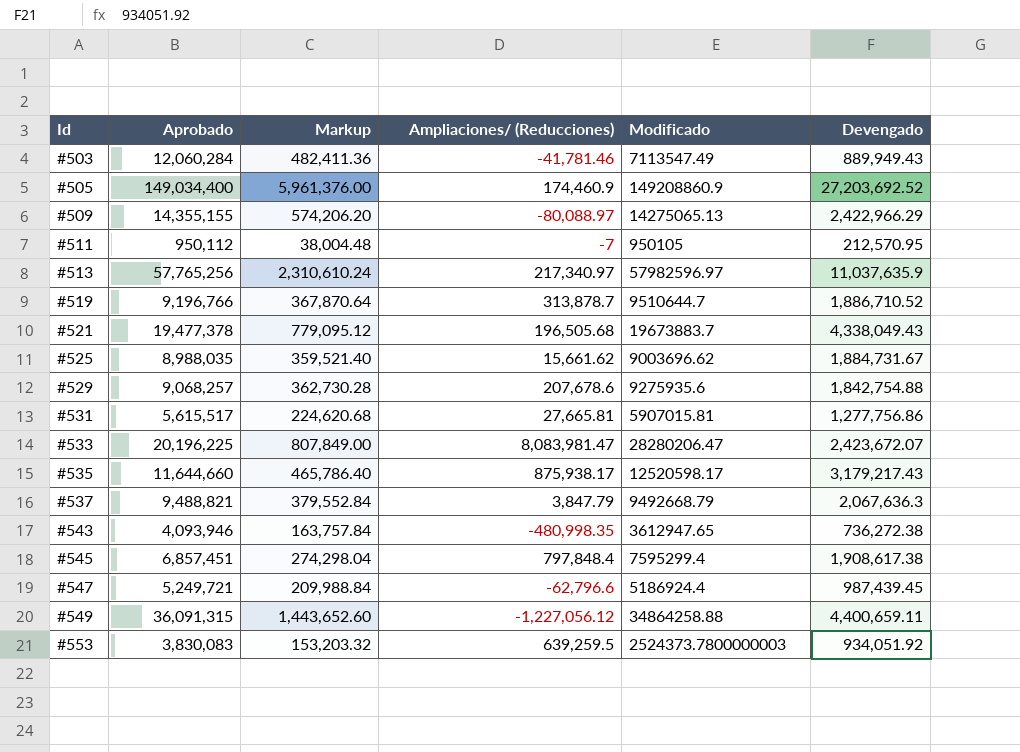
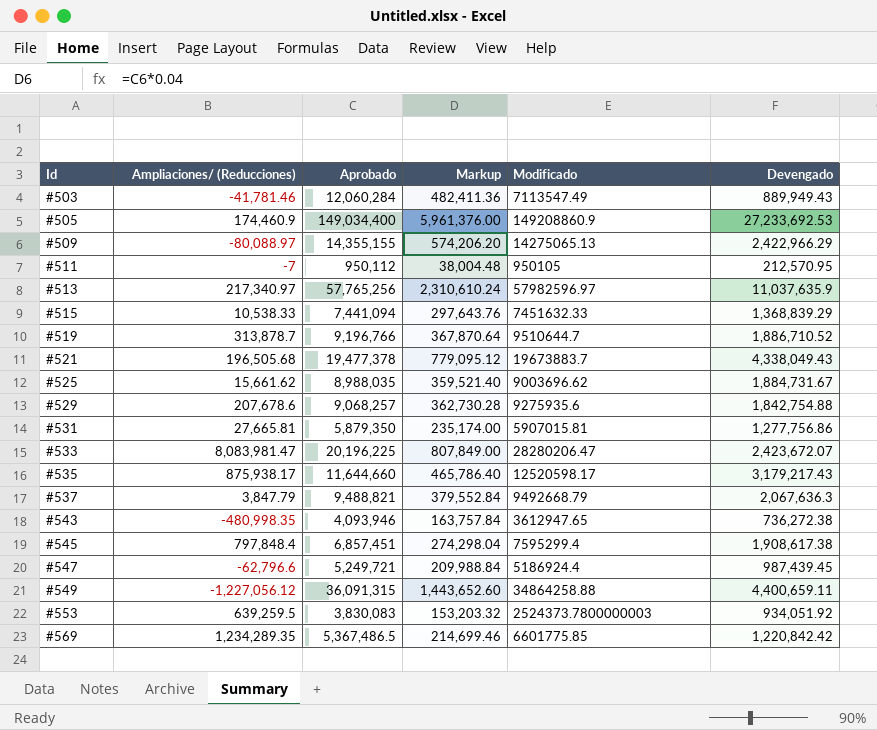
column Ampliaciones/ (Reducciones) | position: 4 -> 2
#505 | Devengado: 27,203,692.52 -> 27,233,692.53
row #515: none -> 10,538.33 | 7,441,094 | 297,643.76 | 7451632.33 | 1,368,839.29
#531 | Aprobado: 5,615,517 -> 5,879,350
#531 | Markup: 224,620.68 -> 235,174.00
row #569: none -> 1,234,289.35 | 5,367,486.5 | 214,699.46 | 6601775.85 | 1,220,842.42

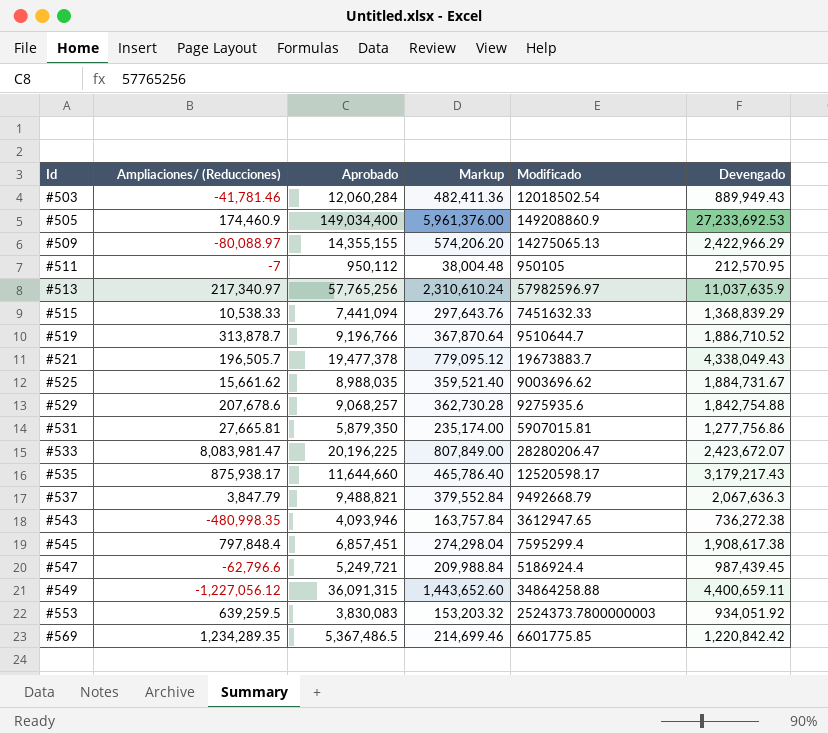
#503 | Modificado: 7113547.49 -> 12018502.54
#521 | Ampliaciones/ (Reducciones): 196,505.68 -> 196,505.7

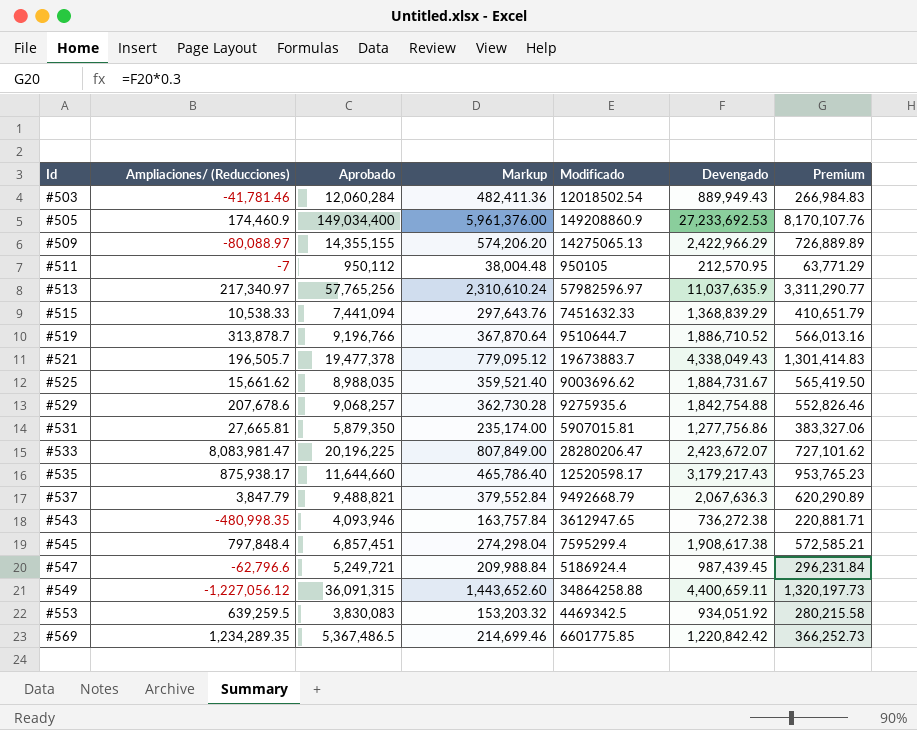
column Premium | formula: none -> [Devengado] * 0.3
#553 | Modificado: 2524373.7800000003 -> 4469342.5

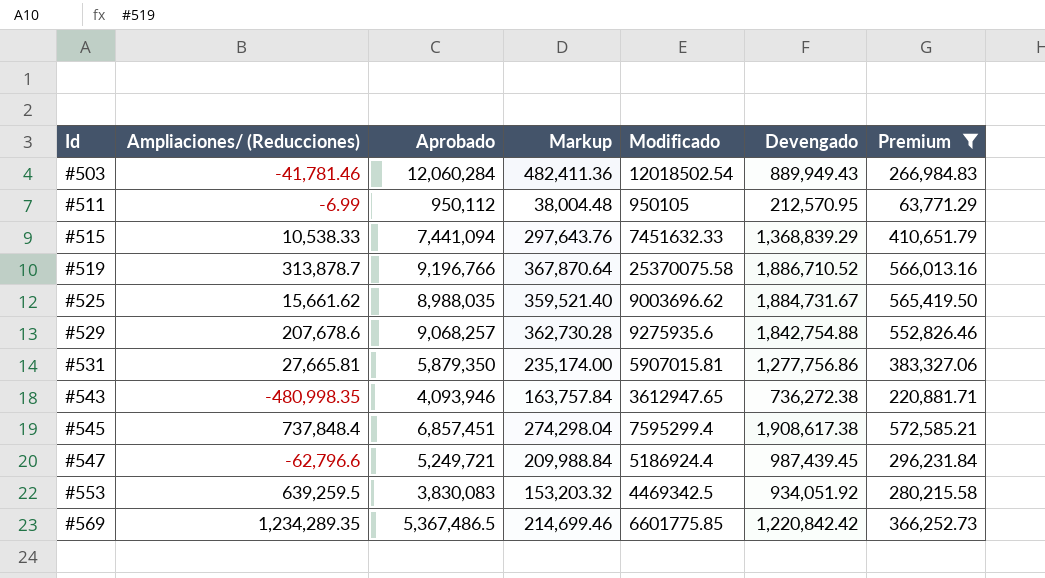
filter: none -> Premium <= 572,585.21
#511 | Ampliaciones/ (Reducciones): -7 -> -6.99
#519 | Modificado: 9510644.7 -> 25370075.58
#545 | Ampliaciones/ (Reducciones): 797,848.4 -> 737,848.4

